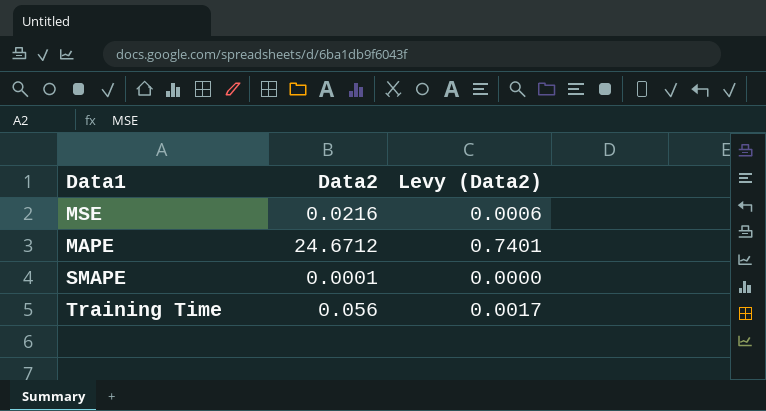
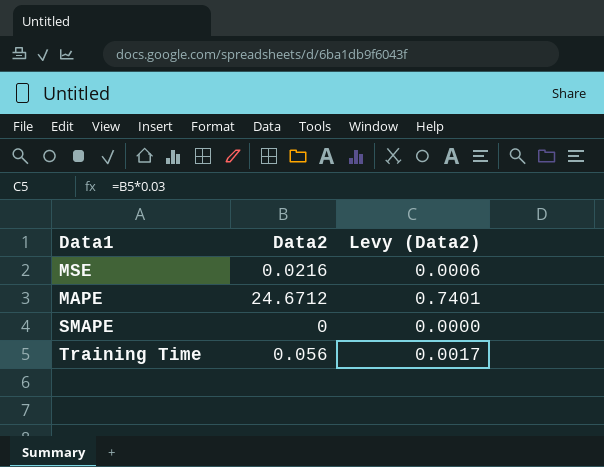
SMAPE | Data2: 0.0001 -> 0

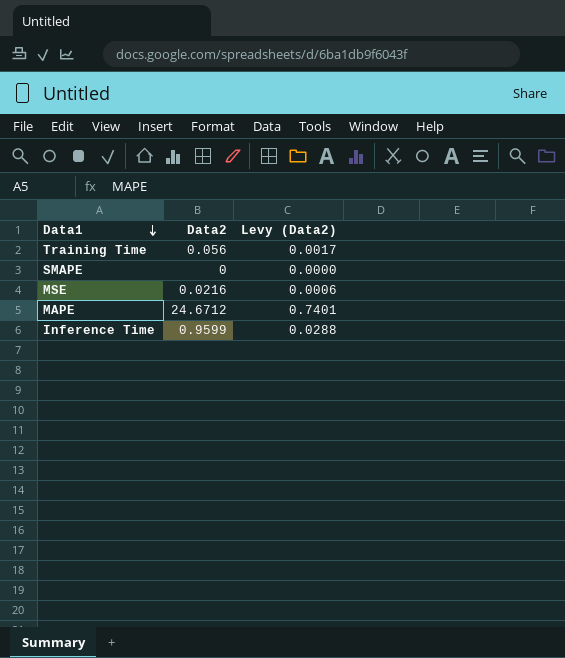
row order: none -> Data1 descending
row Inference Time: none -> 0.9599 | 0.0288

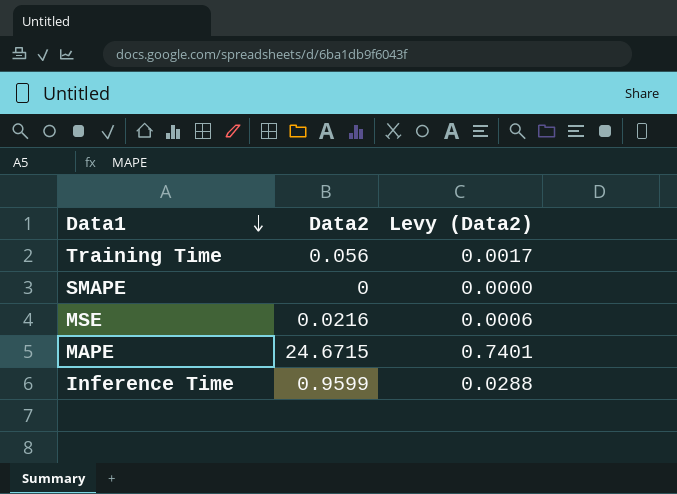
MAPE | Data2: 24.6712 -> 24.6715

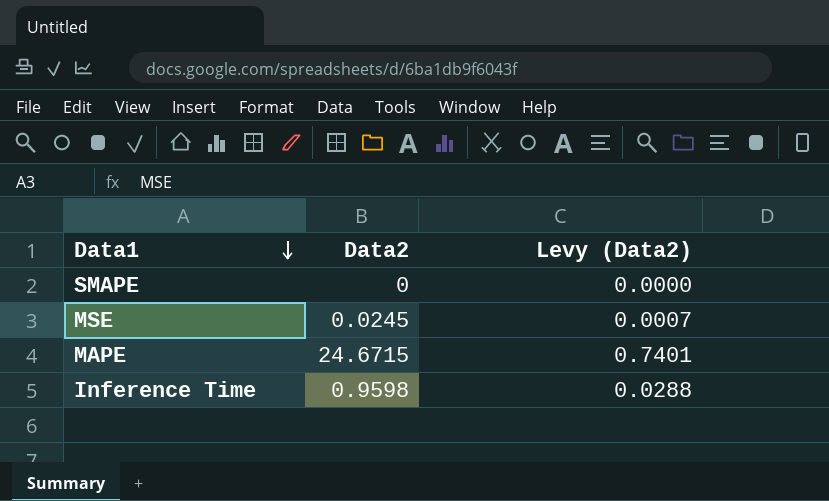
row Training Time: 0.056 | 0.0017 -> none
MSE | Data2: 0.0216 -> 0.0245
MSE | Levy (Data2): 0.0006 -> 0.0007
Inference Time | Data2: 0.9599 -> 0.9598

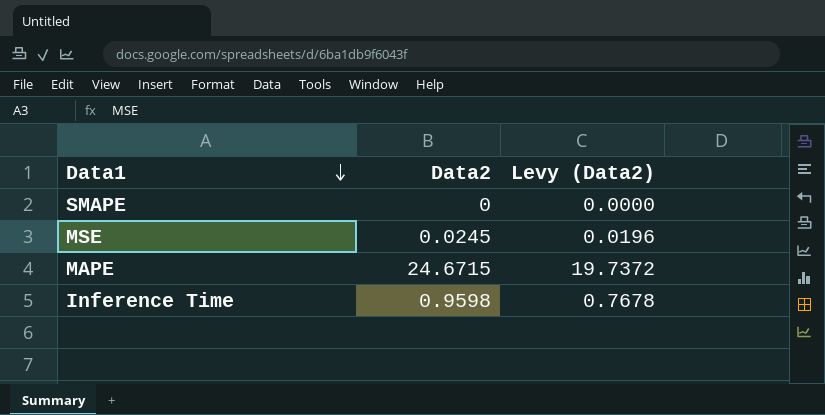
column Levy (Data2) | formula: [Data2] * 0.03 -> [Data2] * 0.8

